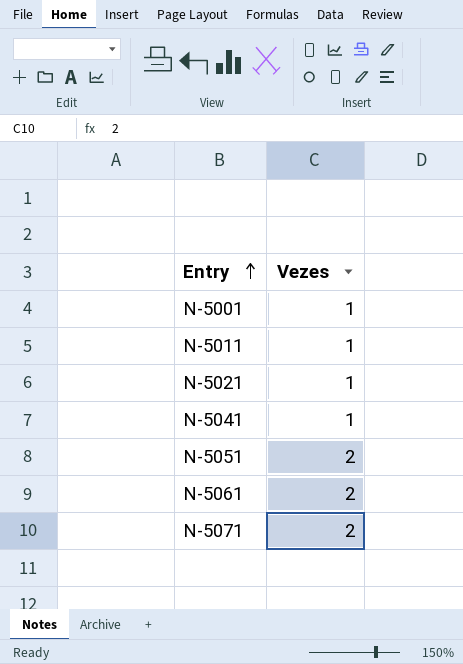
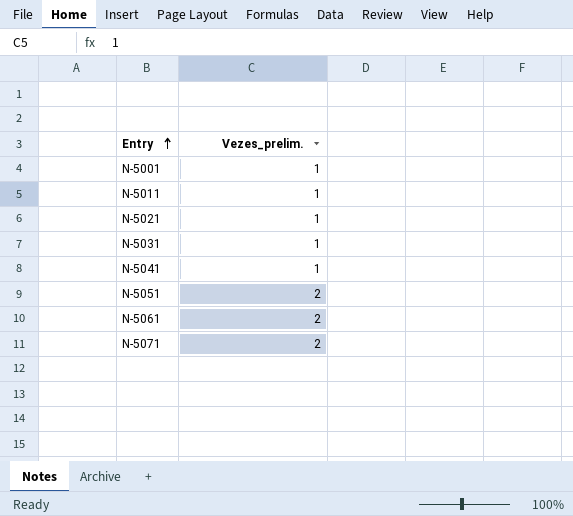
column name: Vezes -> Vezes_prelim.
row N-5031: none -> 1

